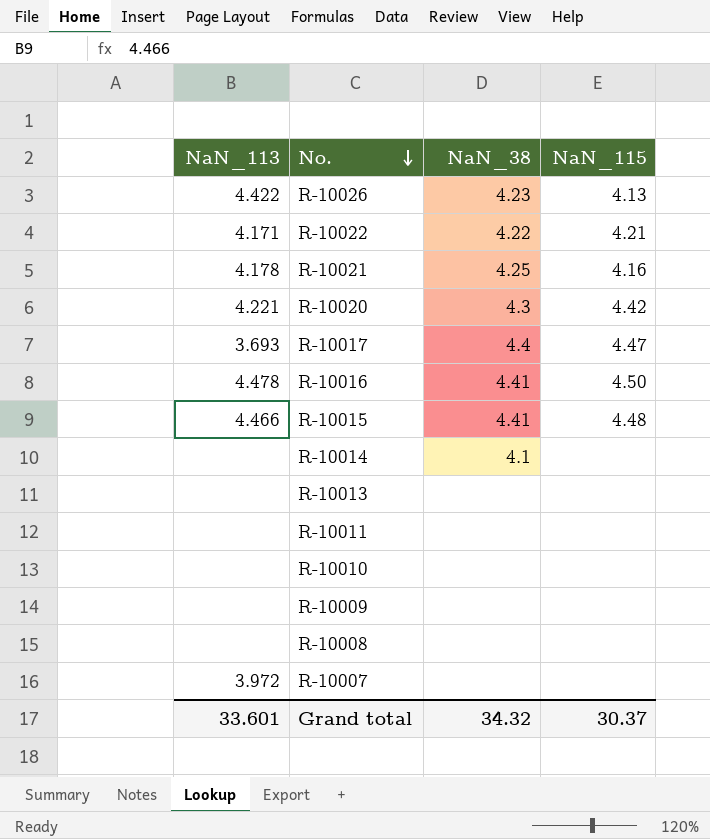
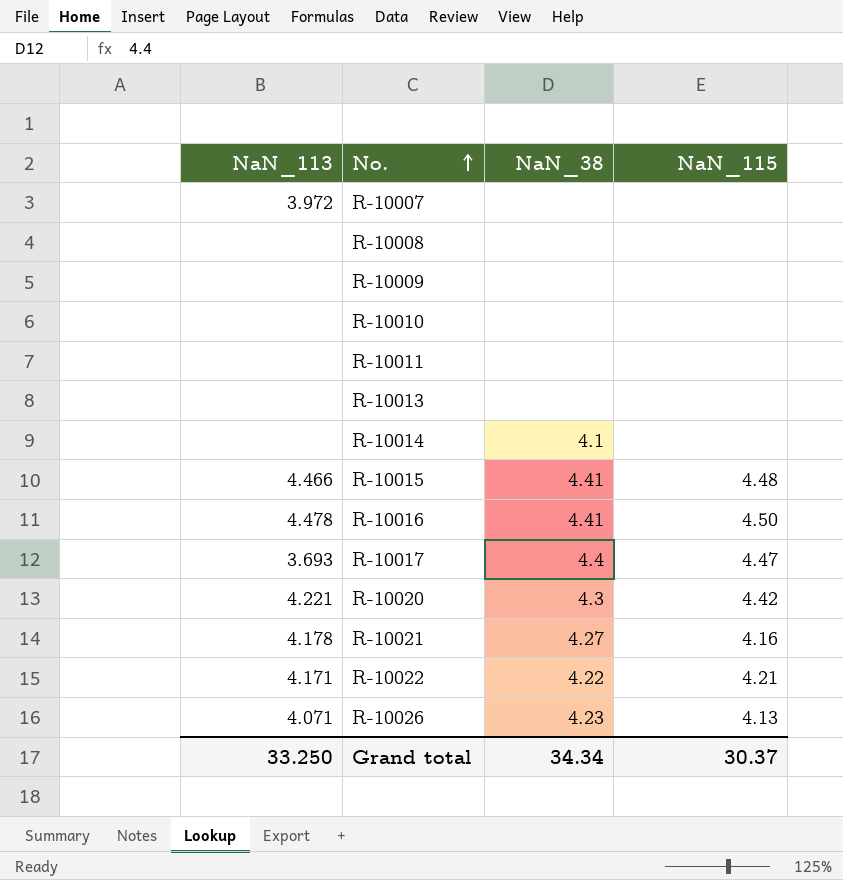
row order: No. descending -> No. ascending
R-10021 | NaN_38: 4.25 -> 4.27
R-10026 | NaN_113: 4.422 -> 4.071
Grand total | NaN_113: 33.601 -> 33.250
Grand total | NaN_38: 34.32 -> 34.34

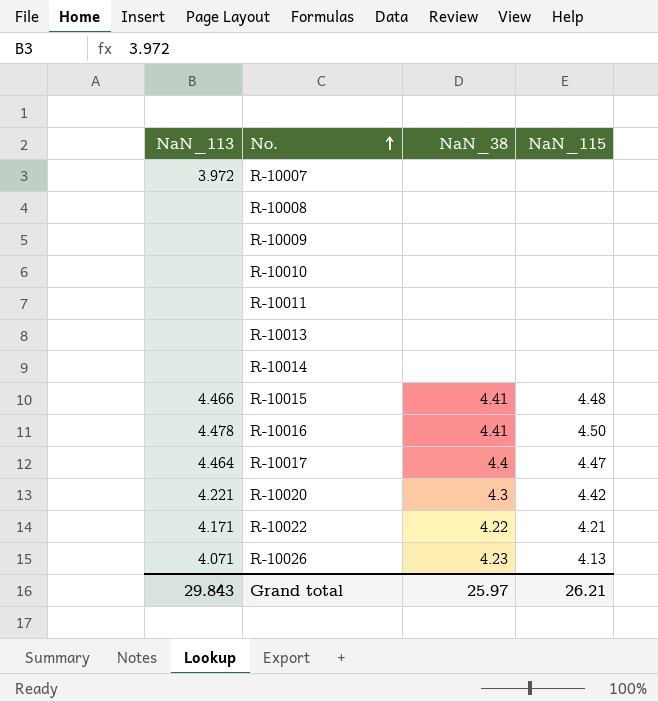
row R-10021: 4.178 | 4.27 | 4.16 -> none
R-10014 | NaN_38: 4.1 -> none
R-10017 | NaN_113: 3.693 -> 4.464
Grand total | NaN_113: 33.250 -> 29.843
Grand total | NaN_38: 34.34 -> 25.97
Grand total | NaN_115: 30.37 -> 26.21

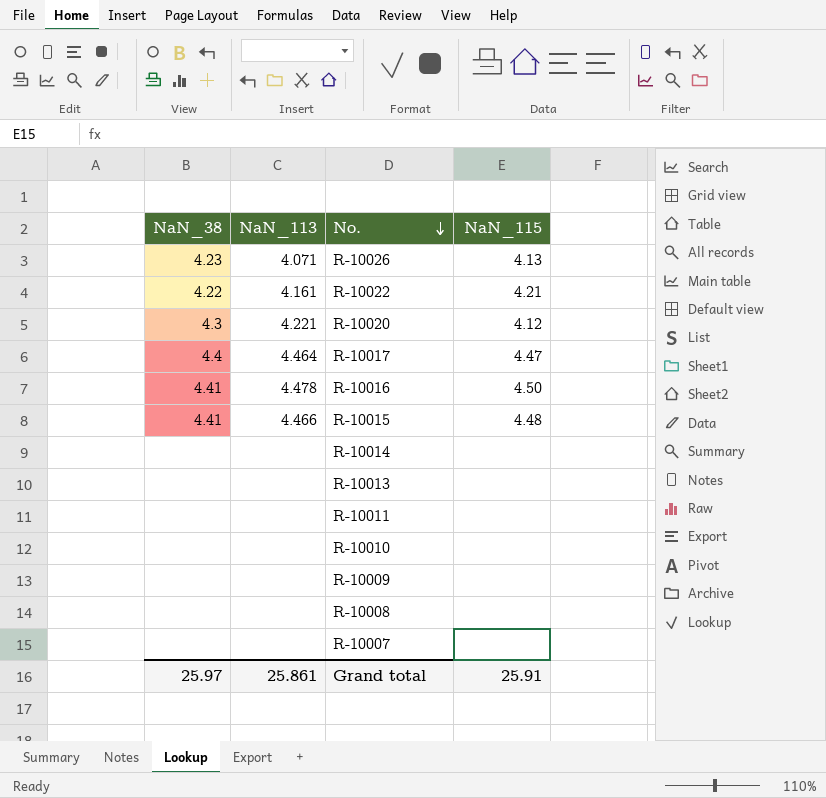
row order: No. ascending -> No. descending
column NaN_38 | position: 3 -> 1
R-10022 | NaN_113: 4.171 -> 4.161
R-10020 | NaN_115: 4.42 -> 4.12
R-10007 | NaN_113: 3.972 -> none
Grand total | NaN_113: 29.843 -> 25.861
Grand total | NaN_115: 26.21 -> 25.91

